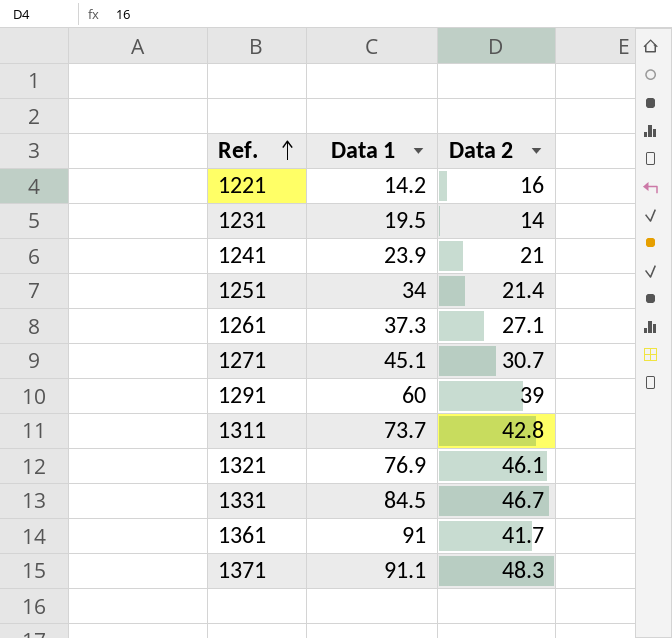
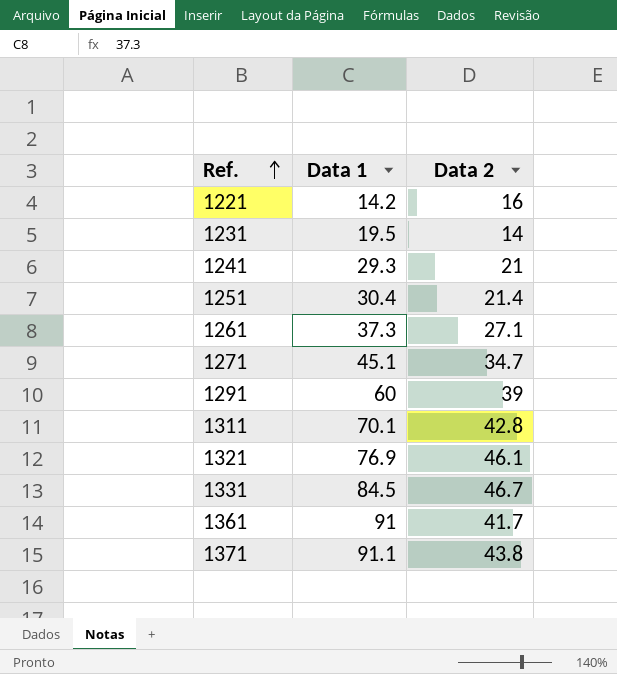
1241 | Data 1: 23.9 -> 29.3
1251 | Data 1: 34 -> 30.4
1271 | Data 2: 30.7 -> 34.7
1311 | Data 1: 73.7 -> 70.1
1371 | Data 2: 48.3 -> 43.8

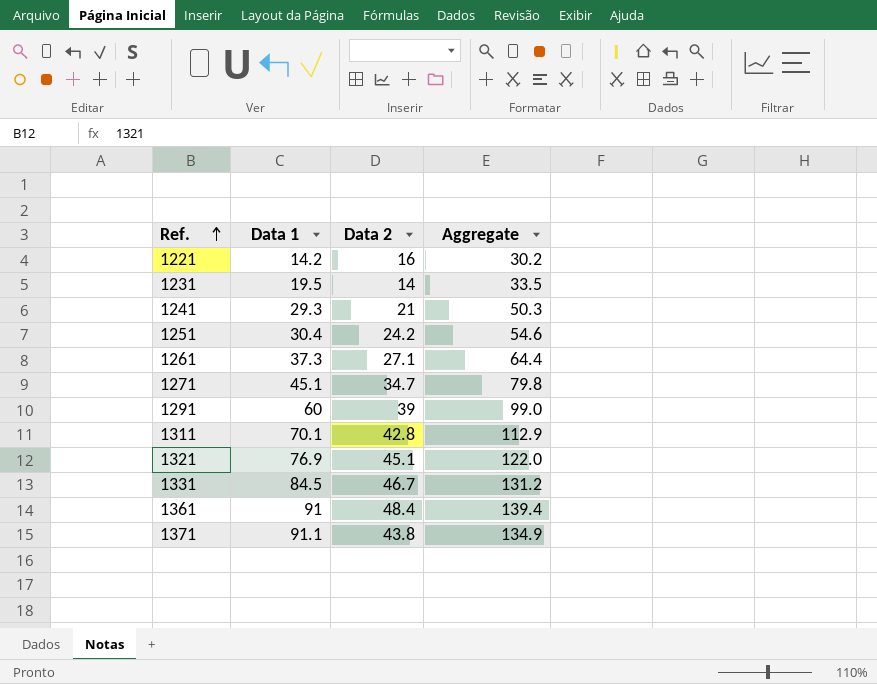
column Aggregate | formula: none -> [Data 1] + [Data 2]
1251 | Data 2: 21.4 -> 24.2
1321 | Data 2: 46.1 -> 45.1
1361 | Data 2: 41.7 -> 48.4

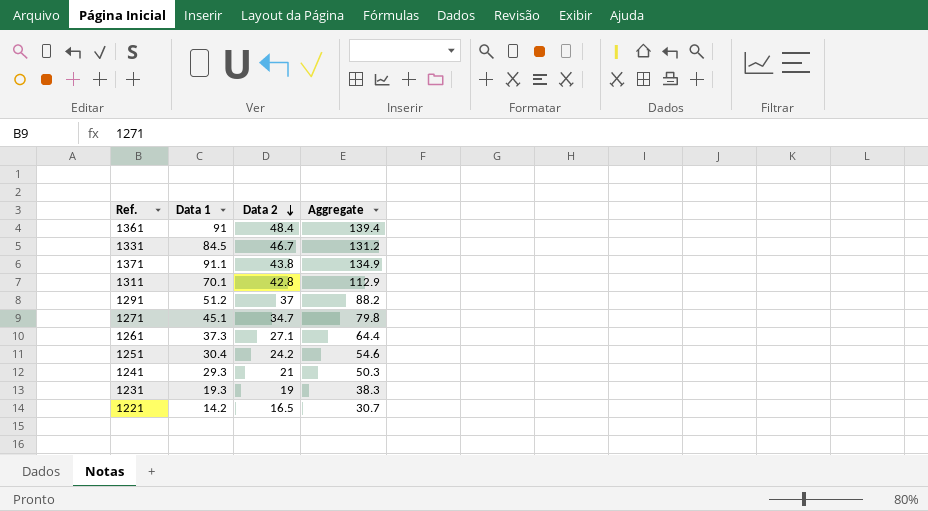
row order: Ref. ascending -> Data 2 descending
row 1321: 76.9 | 45.1 | 122.0 -> none
1291 | Data 1: 60 -> 51.2
1291 | Data 2: 39 -> 37
1291 | Aggregate: 99.0 -> 88.2
1231 | Data 1: 19.5 -> 19.3
1231 | Data 2: 14 -> 19
1231 | Aggregate: 33.5 -> 38.3
1221 | Data 2: 16 -> 16.5
1221 | Aggregate: 30.2 -> 30.7

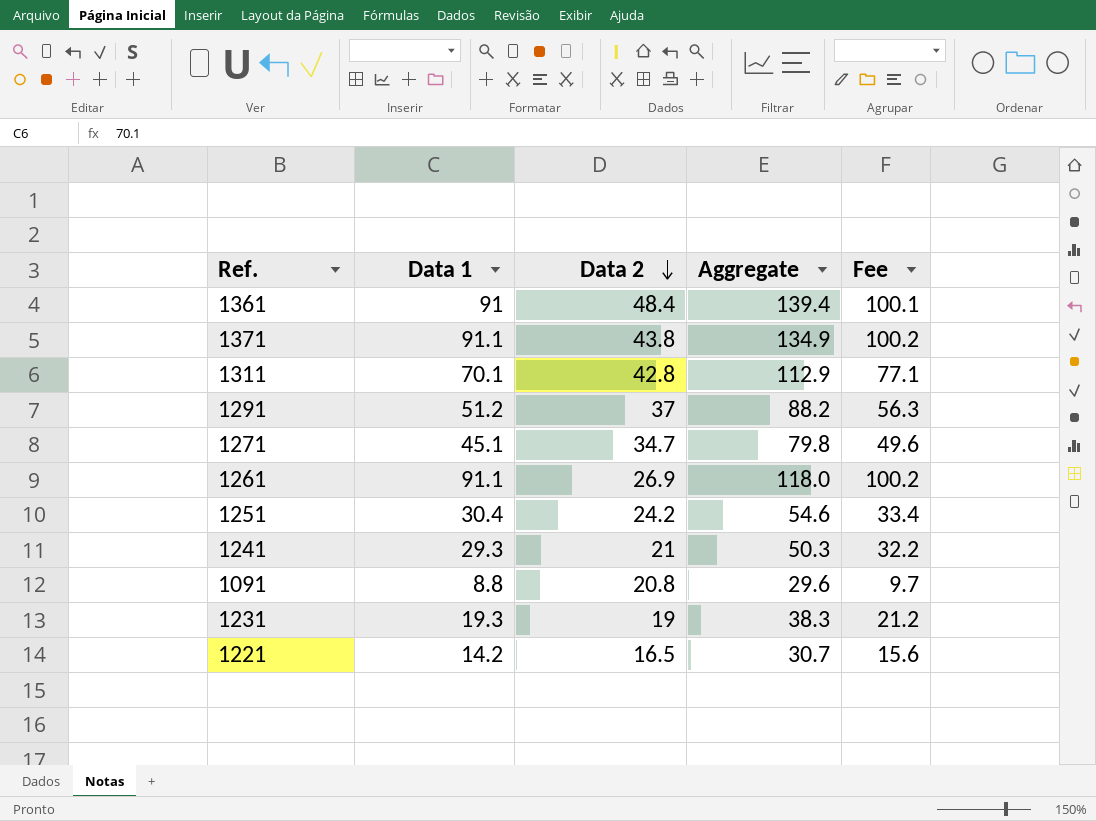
column Fee | formula: none -> [Data 1] * 1.1
row 1331: 84.5 | 46.7 | 131.2 -> none
1261 | Data 1: 37.3 -> 91.1
1261 | Data 2: 27.1 -> 26.9
1261 | Aggregate: 64.4 -> 118.0
row 1091: none -> 8.8 | 20.8 | 29.6 | 9.7

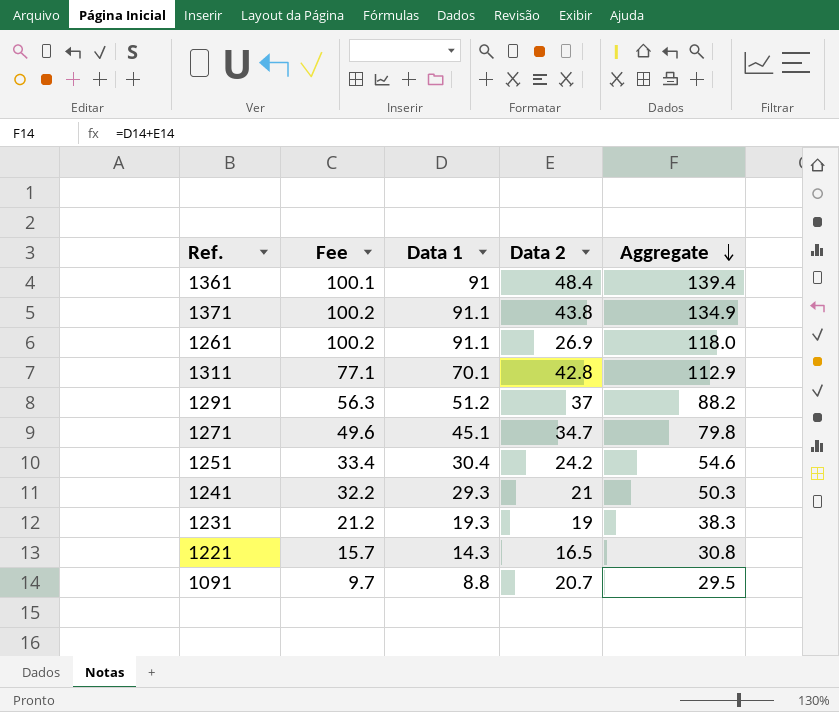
row order: Data 2 descending -> Aggregate descending
column Fee | position: 5 -> 2
1221 | Fee: 15.6 -> 15.7
1221 | Data 1: 14.2 -> 14.3
1221 | Aggregate: 30.7 -> 30.8
1091 | Data 2: 20.8 -> 20.7
1091 | Aggregate: 29.6 -> 29.5

